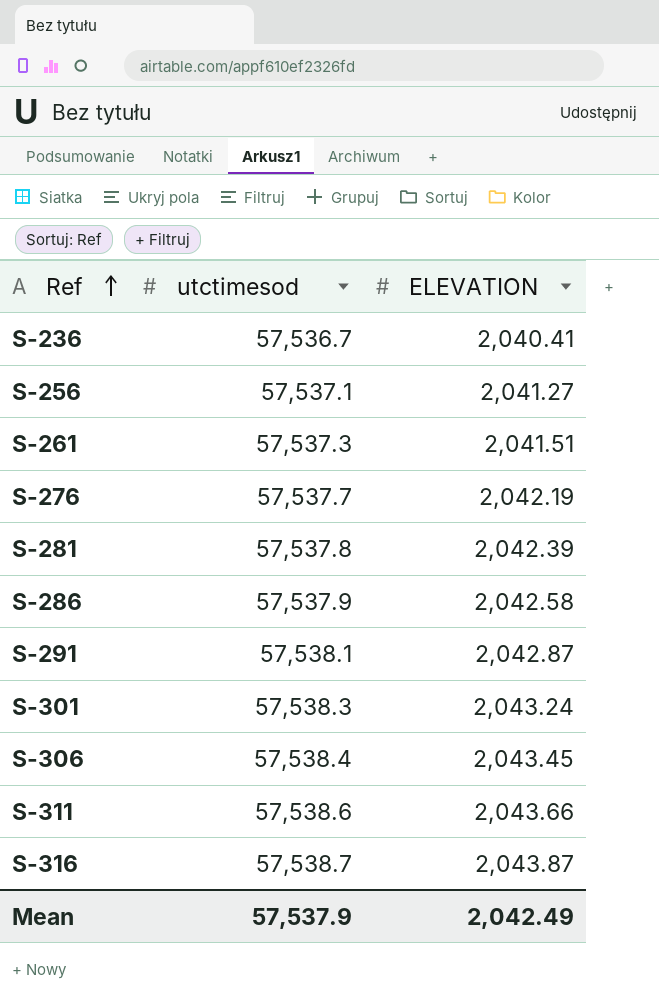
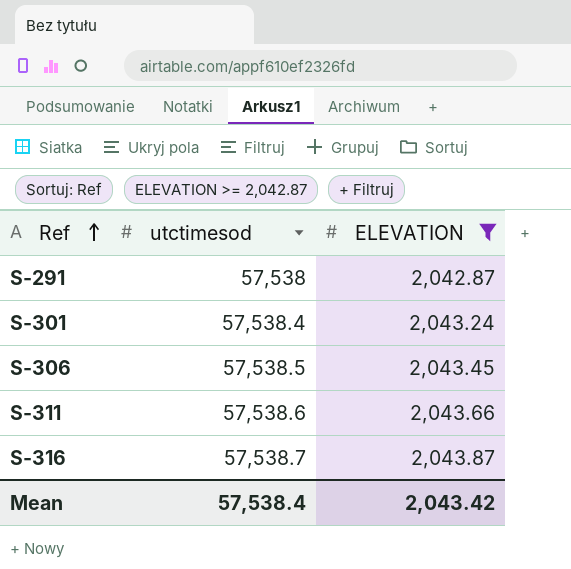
filter: none -> ELEVATION >= 2,042.87
S-291 | utctimesod: 57,538.1 -> 57,538
S-301 | utctimesod: 57,538.3 -> 57,538.4
S-306 | utctimesod: 57,538.4 -> 57,538.5
Mean | utctimesod: 57,537.9 -> 57,538.4
Mean | ELEVATION: 2,042.49 -> 2,043.42

